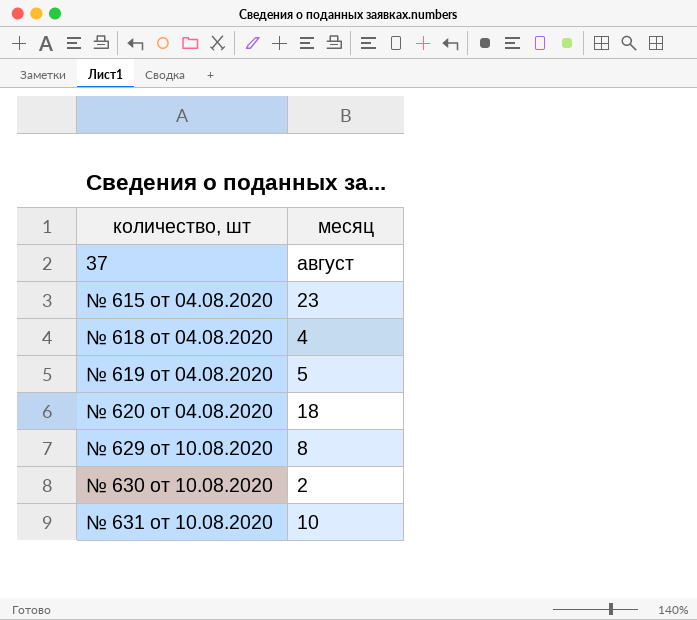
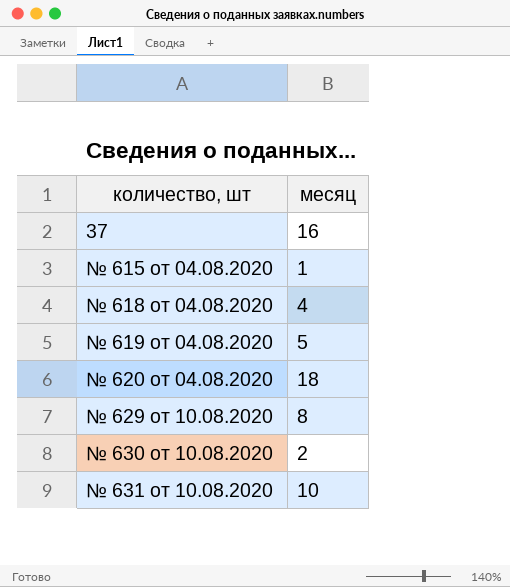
37 | месяц: август -> 16
№ 615 от 04.08.2020 | месяц: 23 -> 1

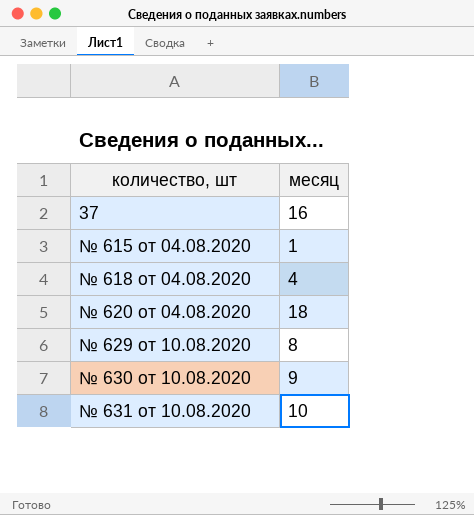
row № 619 от 04.08.2020: 5 -> none
№ 630 от 10.08.2020 | месяц: 2 -> 9

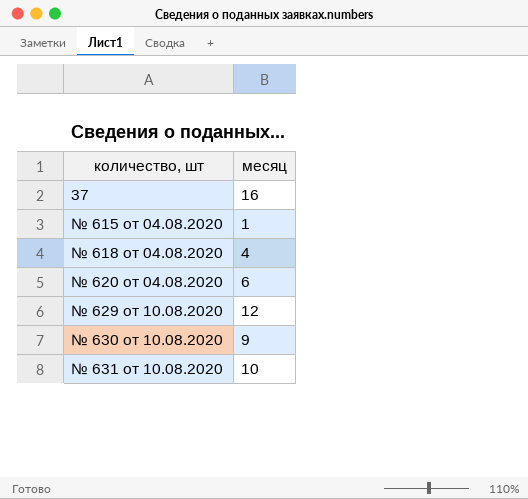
№ 620 от 04.08.2020 | месяц: 18 -> 6
№ 629 от 10.08.2020 | месяц: 8 -> 12

